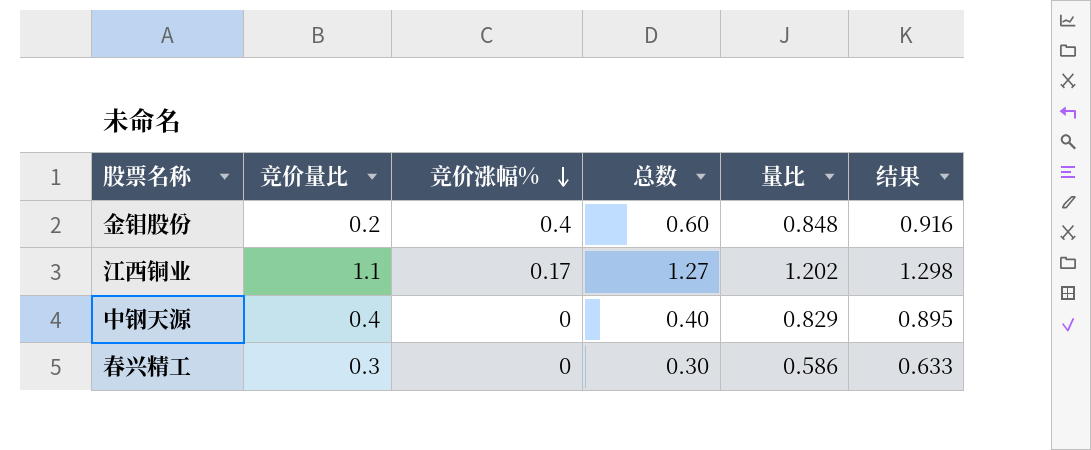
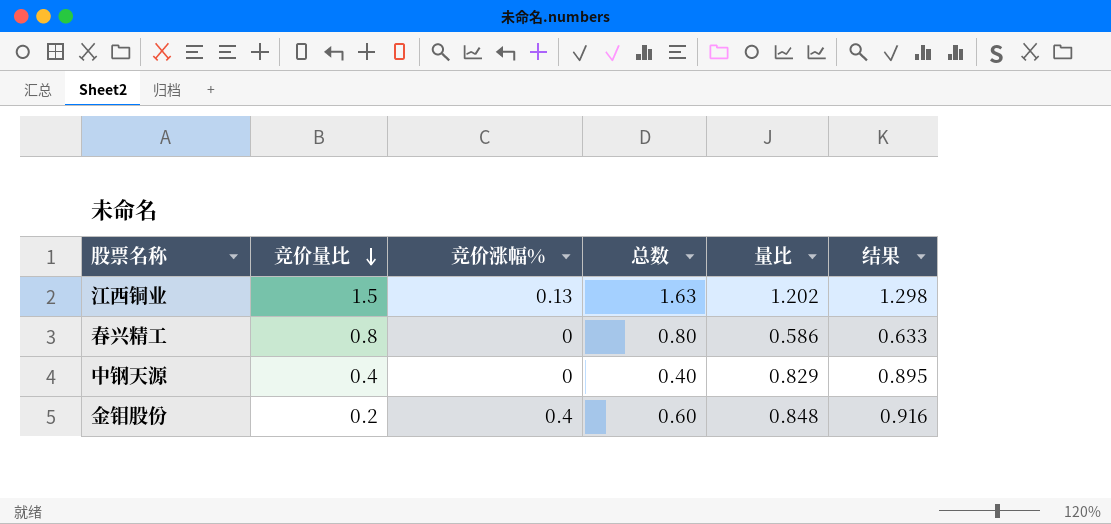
row order: 竞价涨幅% descending -> 竞价量比 descending
江西铜业 | 竞价量比: 1.1 -> 1.5
江西铜业 | 竞价涨幅%: 0.17 -> 0.13
江西铜业 | 总数: 1.27 -> 1.63
春兴精工 | 竞价量比: 0.3 -> 0.8
春兴精工 | 总数: 0.30 -> 0.80

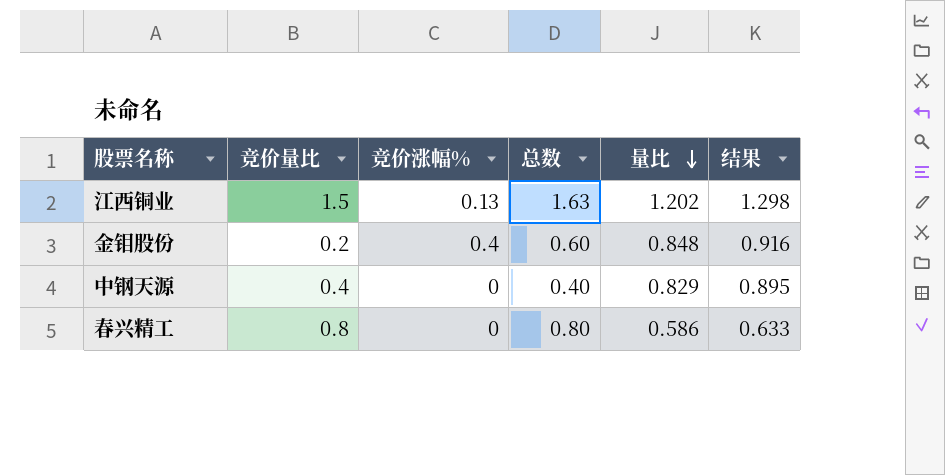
row order: 竞价量比 descending -> 量比 descending

